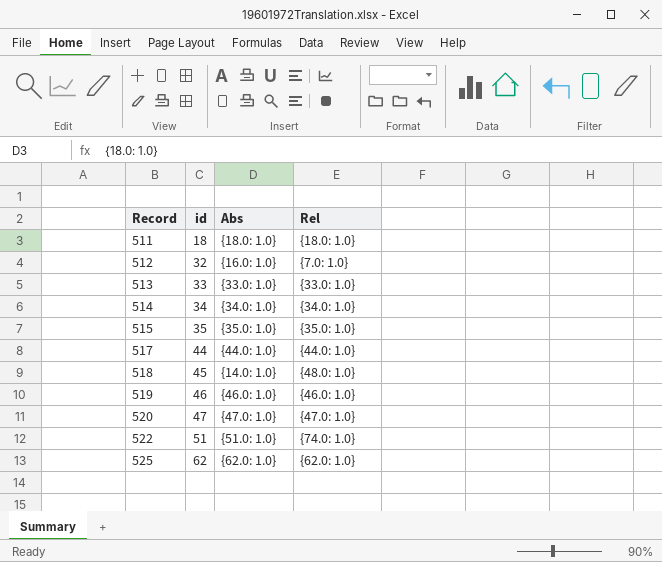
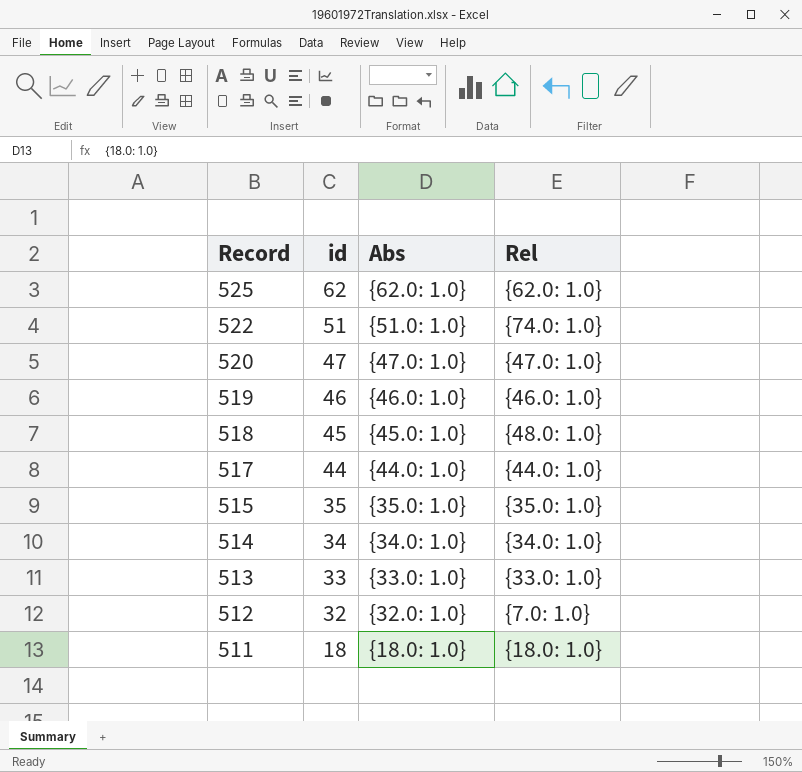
row order: Record ascending -> Record descending
518 | Abs: {14.0: 1.0} -> {45.0: 1.0}
512 | Abs: {16.0: 1.0} -> {32.0: 1.0}

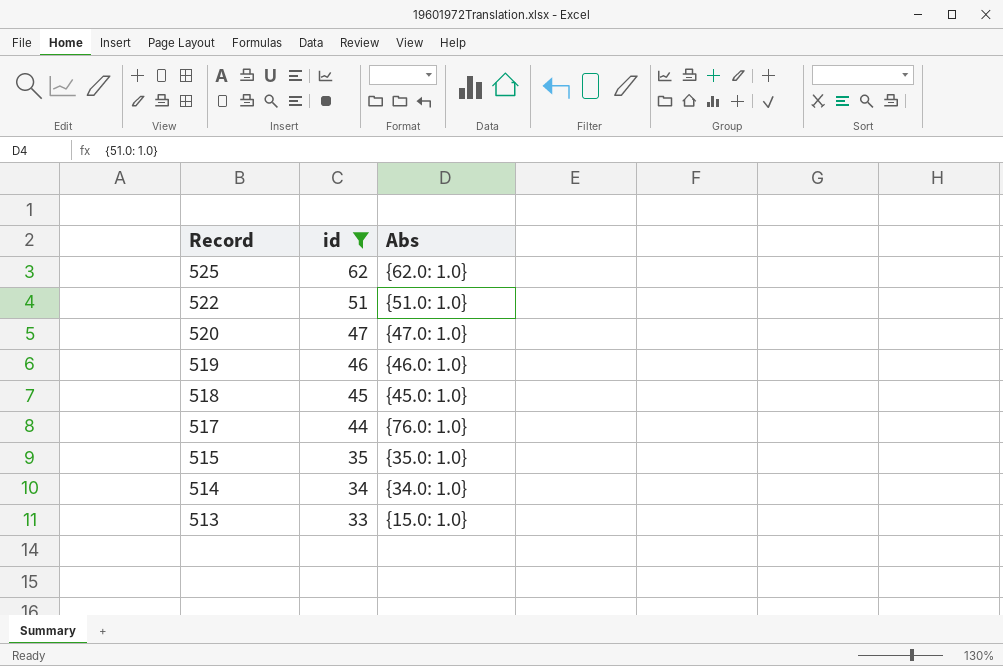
filter: none -> id >= 33
column Rel | position: 4 -> none
517 | Abs: {44.0: 1.0} -> {76.0: 1.0}
513 | Abs: {33.0: 1.0} -> {15.0: 1.0}

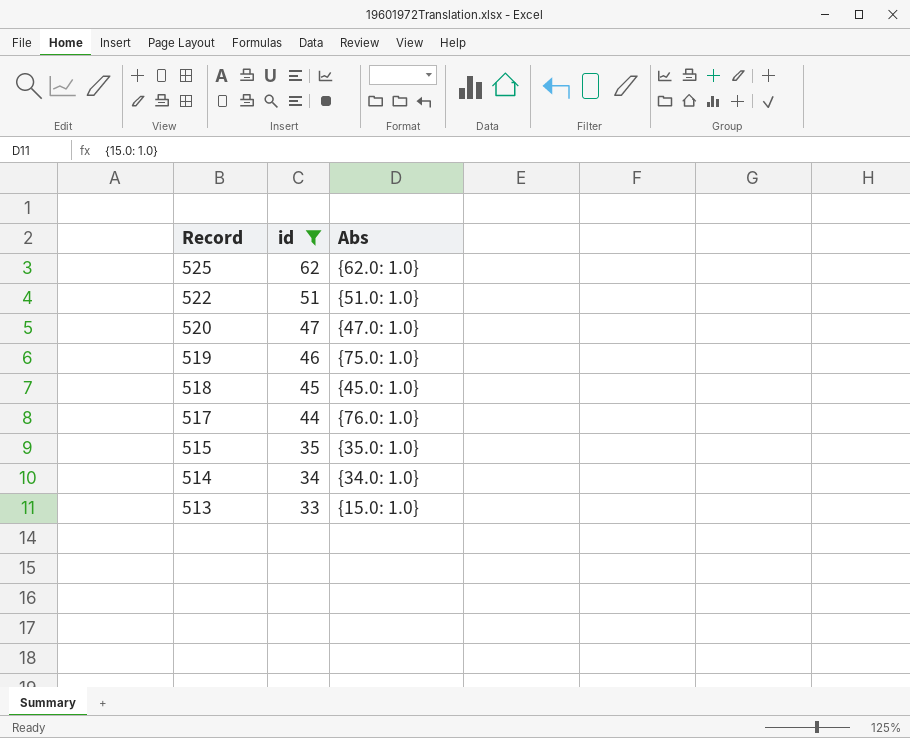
519 | Abs: {46.0: 1.0} -> {75.0: 1.0}

